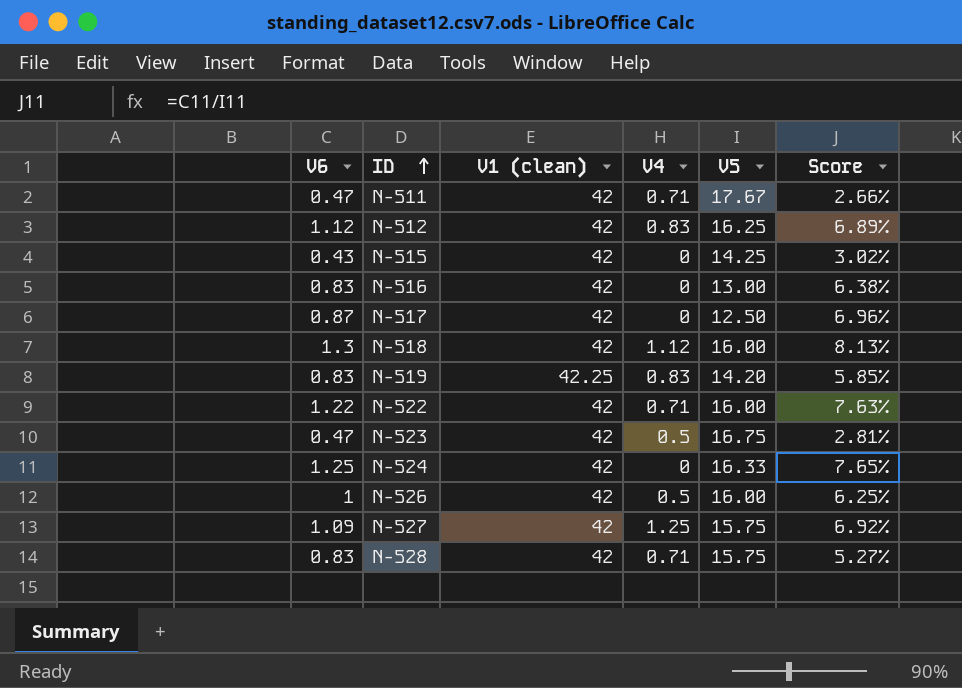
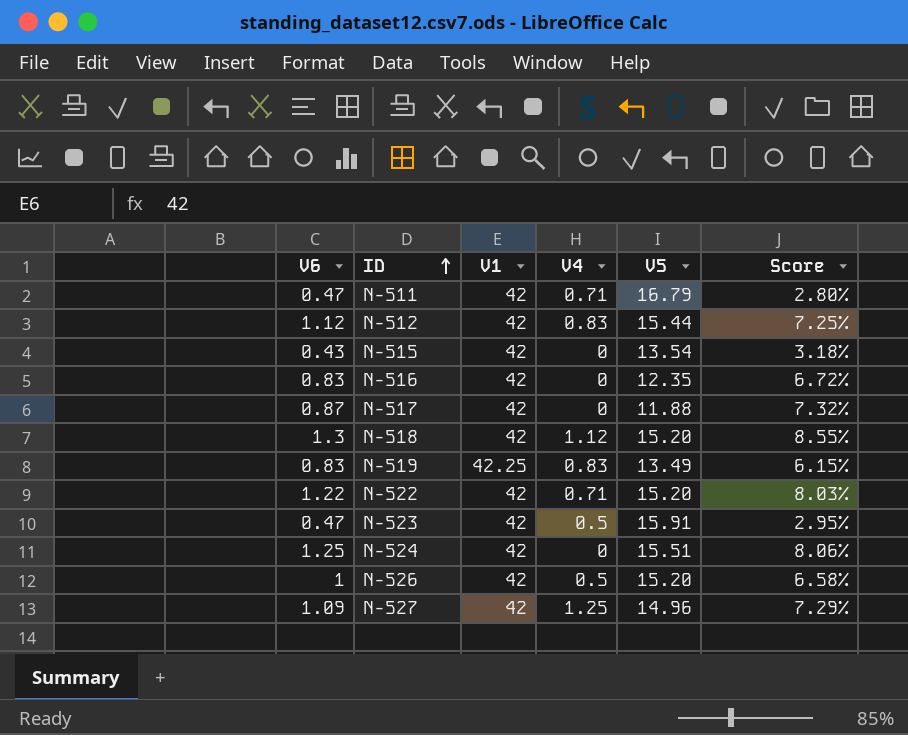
column name: V1 (clean) -> V1
row N-528: 0.83 | 42 | 0.71 | 15.75 | 5.27% -> none
N-511 | V5: 17.67 -> 16.79
N-511 | Score: 2.66% -> 2.80%
N-512 | V5: 16.25 -> 15.44
N-512 | Score: 6.89% -> 7.25%
N-515 | V5: 14.25 -> 13.54
N-515 | Score: 3.02% -> 3.18%
N-516 | V5: 13.00 -> 12.35
N-516 | Score: 6.38% -> 6.72%
N-517 | V5: 12.50 -> 11.88
N-517 | Score: 6.96% -> 7.32%
N-518 | V5: 16.00 -> 15.20
N-518 | Score: 8.13% -> 8.55%
N-519 | V5: 14.20 -> 13.49
N-519 | Score: 5.85% -> 6.15%
N-522 | V5: 16.00 -> 15.20
N-522 | Score: 7.63% -> 8.03%
N-523 | V5: 16.75 -> 15.91
N-523 | Score: 2.81% -> 2.95%
N-524 | V5: 16.33 -> 15.51
N-524 | Score: 7.65% -> 8.06%
N-526 | V5: 16.00 -> 15.20
N-526 | Score: 6.25% -> 6.58%
N-527 | V5: 15.75 -> 14.96
N-527 | Score: 6.92% -> 7.29%

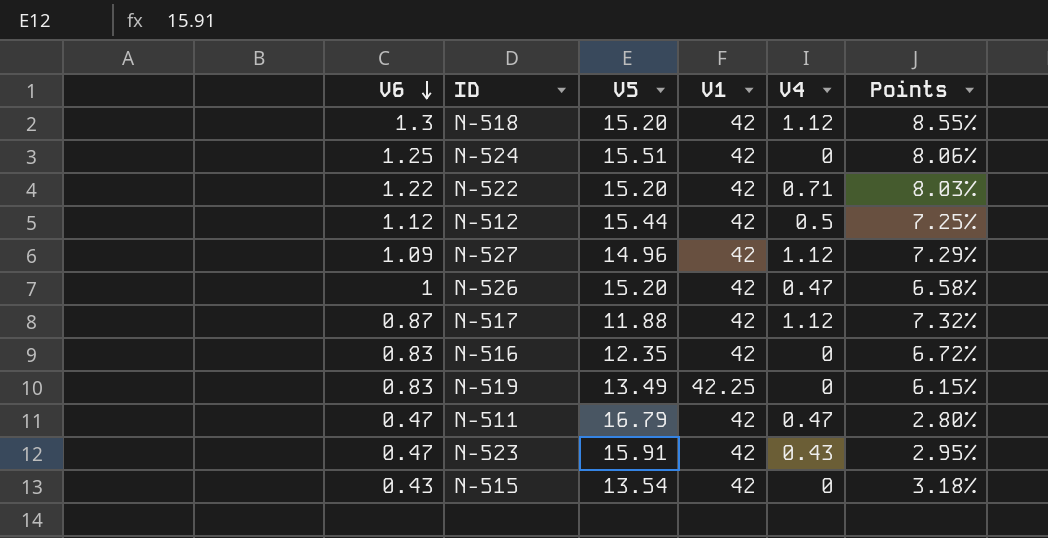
row order: ID ascending -> V6 descending
column V5 | position: 5 -> 3
column name: Score -> Points
N-512 | V4: 0.83 -> 0.5
N-527 | V4: 1.25 -> 1.12
N-526 | V4: 0.5 -> 0.47
N-517 | V4: 0 -> 1.12
N-519 | V4: 0.83 -> 0
N-511 | V4: 0.71 -> 0.47
N-523 | V4: 0.5 -> 0.43

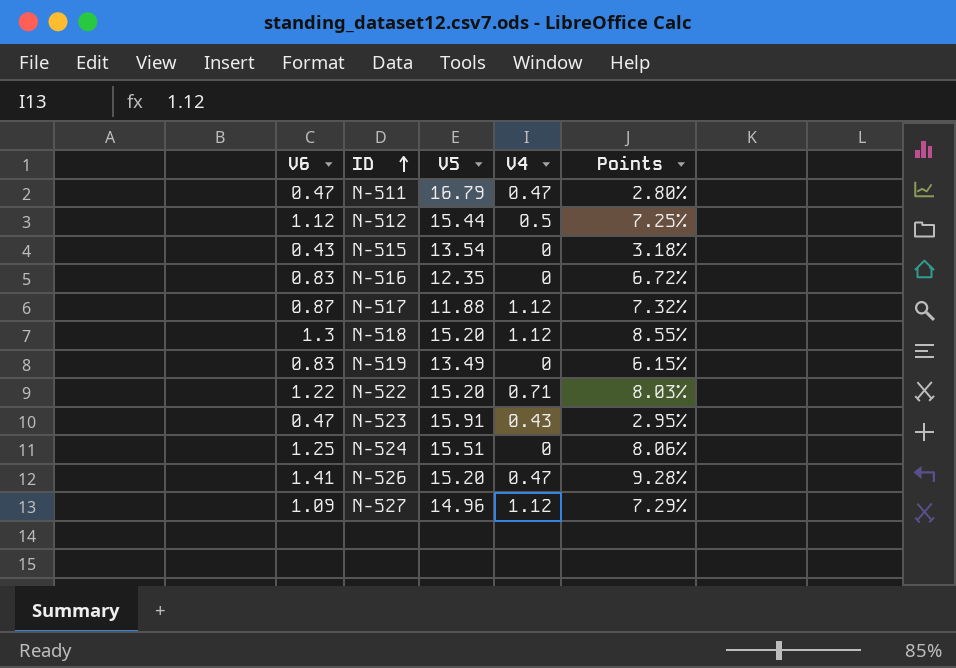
row order: V6 descending -> ID ascending
column V1 | position: 4 -> none
N-526 | V6: 1 -> 1.41
N-526 | Points: 6.58% -> 9.28%

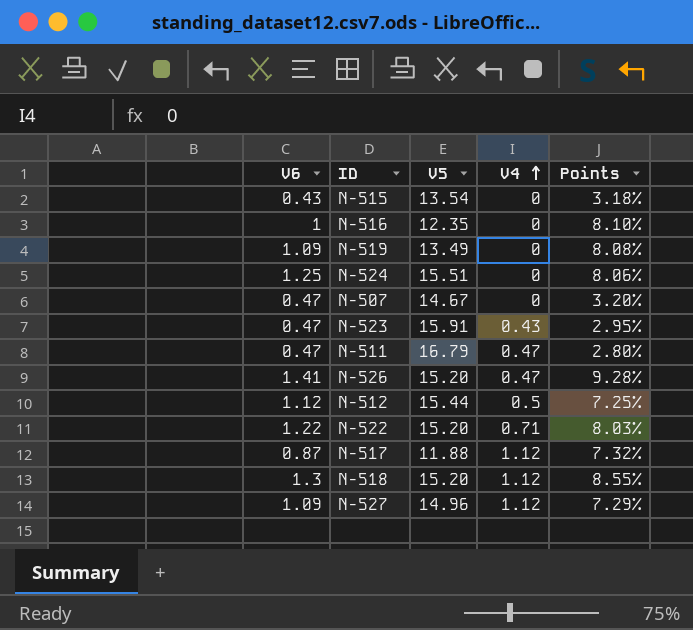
row order: ID ascending -> V4 ascending
N-516 | V6: 0.83 -> 1
N-516 | Points: 6.72% -> 8.10%
N-519 | V6: 0.83 -> 1.09
N-519 | Points: 6.15% -> 8.08%
row N-507: none -> 0.47 | 14.67 | 0 | 3.20%

